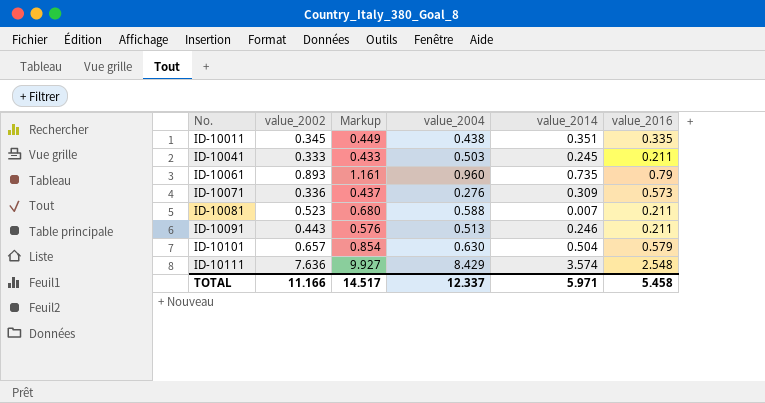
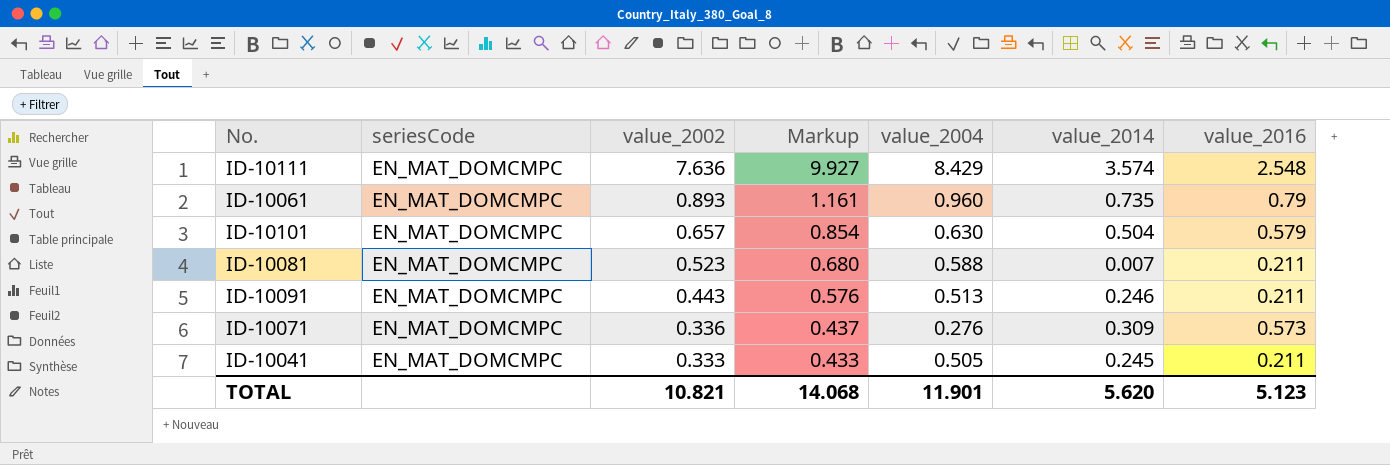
row order: No. ascending -> value_2002 descending
column seriesCode | position: none -> 2
row ID-10011: 0.345 | 0.449 | 0.438 | 0.351 | 0.335 -> none
ID-10041 | value_2004: 0.503 -> 0.505
TOTAL | value_2002: 11.166 -> 10.821
TOTAL | Markup: 14.517 -> 14.068
TOTAL | value_2004: 12.337 -> 11.901
TOTAL | value_2014: 5.971 -> 5.620
TOTAL | value_2016: 5.458 -> 5.123

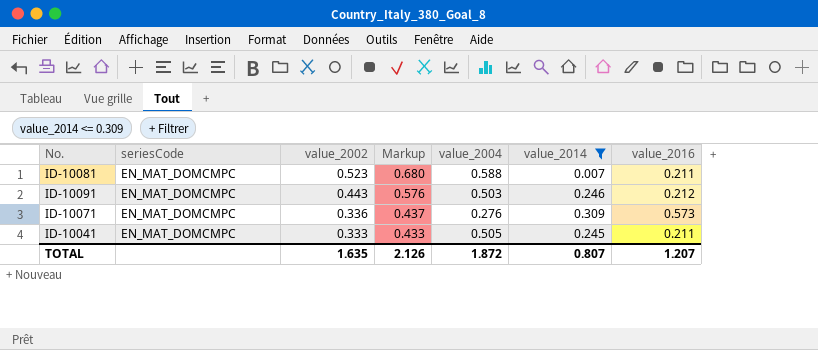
filter: none -> value_2014 <= 0.309
ID-10091 | value_2004: 0.513 -> 0.503
ID-10091 | value_2016: 0.211 -> 0.212
TOTAL | value_2002: 10.821 -> 1.635
TOTAL | Markup: 14.068 -> 2.126
TOTAL | value_2004: 11.901 -> 1.872
TOTAL | value_2014: 5.620 -> 0.807
TOTAL | value_2016: 5.123 -> 1.207

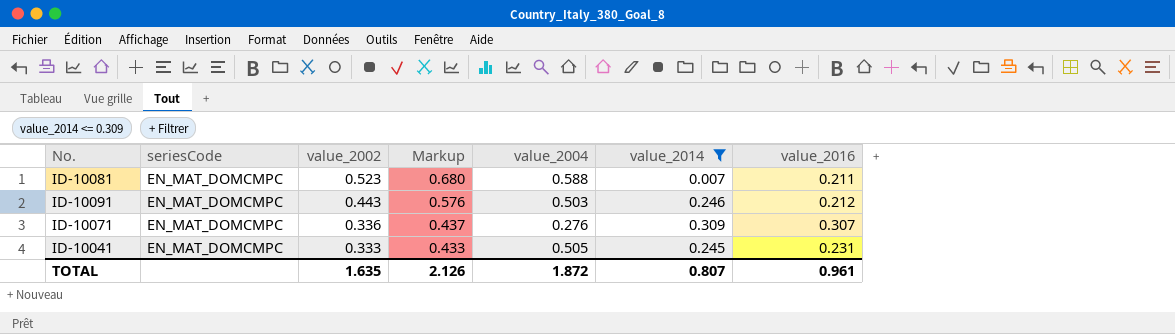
ID-10071 | value_2016: 0.573 -> 0.307
ID-10041 | value_2016: 0.211 -> 0.231
TOTAL | value_2016: 1.207 -> 0.961

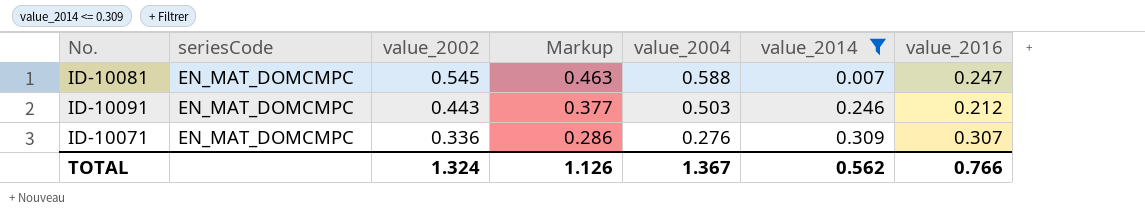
column Markup | formula: [value_2002] * 1.3 -> [value_2002] * 0.85
row ID-10041: EN_MAT_DOMCMPC | 0.333 | 0.433 | 0.505 | 0.245 | 0.231 -> none
ID-10081 | value_2002: 0.523 -> 0.545
ID-10081 | value_2016: 0.211 -> 0.247
TOTAL | value_2002: 1.635 -> 1.324
TOTAL | Markup: 2.126 -> 1.126
TOTAL | value_2004: 1.872 -> 1.367
TOTAL | value_2014: 0.807 -> 0.562
TOTAL | value_2016: 0.961 -> 0.766

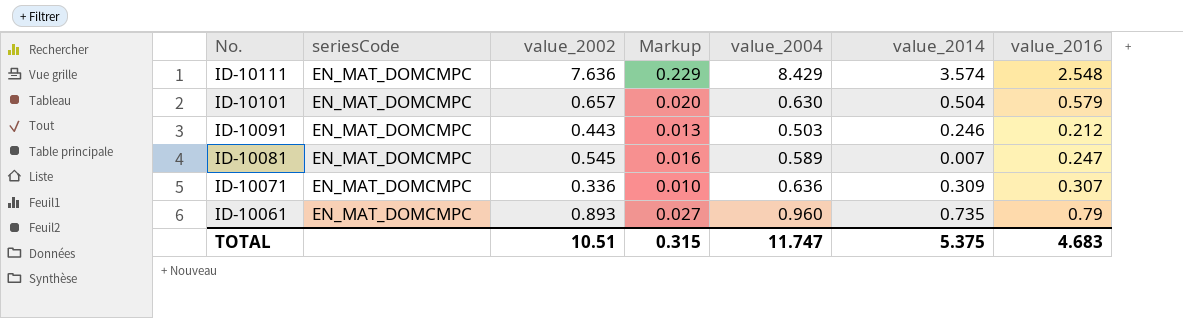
filter: value_2014 <= 0.309 -> none
row order: value_2002 descending -> No. descending
column Markup | formula: [value_2002] * 0.85 -> [value_2002] * 0.03
ID-10081 | value_2004: 0.588 -> 0.589
ID-10071 | value_2004: 0.276 -> 0.636
TOTAL | value_2002: 1.324 -> 10.51
TOTAL | Markup: 1.126 -> 0.315
TOTAL | value_2004: 1.367 -> 11.747
TOTAL | value_2014: 0.562 -> 5.375
TOTAL | value_2016: 0.766 -> 4.683

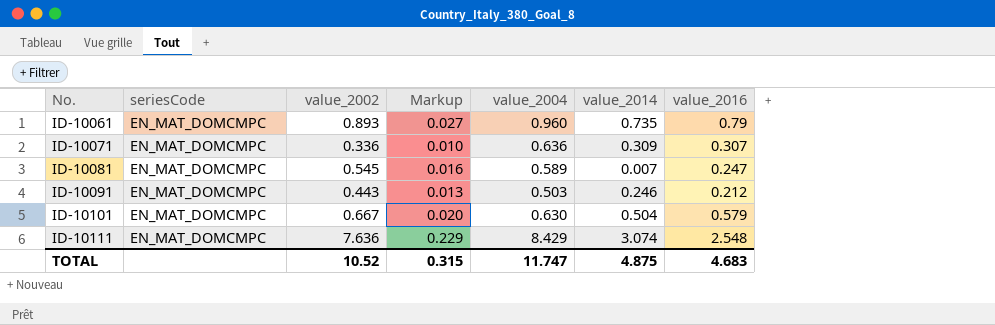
row order: No. descending -> No. ascending
ID-10101 | value_2002: 0.657 -> 0.667
ID-10111 | value_2014: 3.574 -> 3.074
TOTAL | value_2002: 10.51 -> 10.52
TOTAL | value_2014: 5.375 -> 4.875

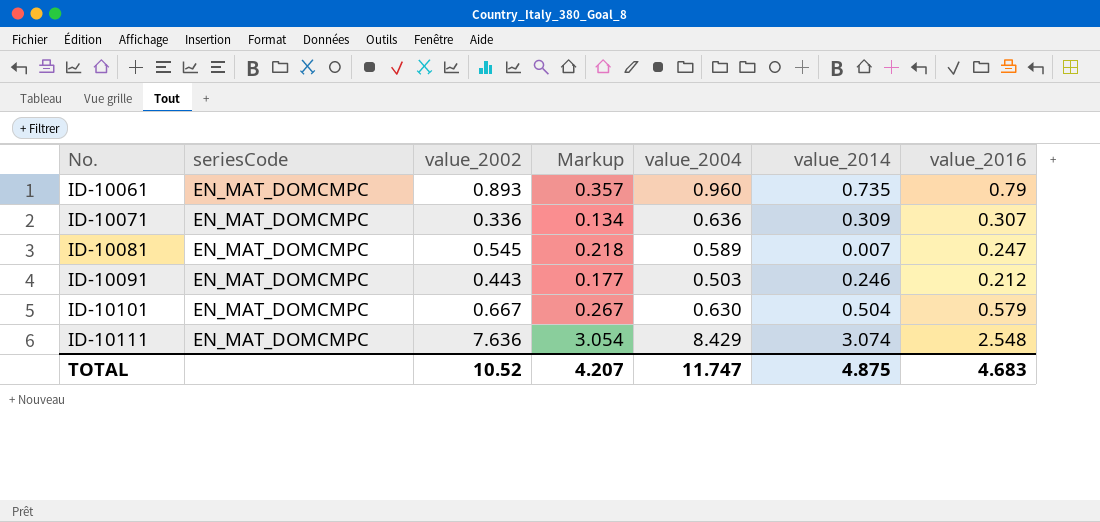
column Markup | formula: [value_2002] * 0.03 -> [value_2002] * 0.4
TOTAL | Markup: 0.315 -> 4.207

